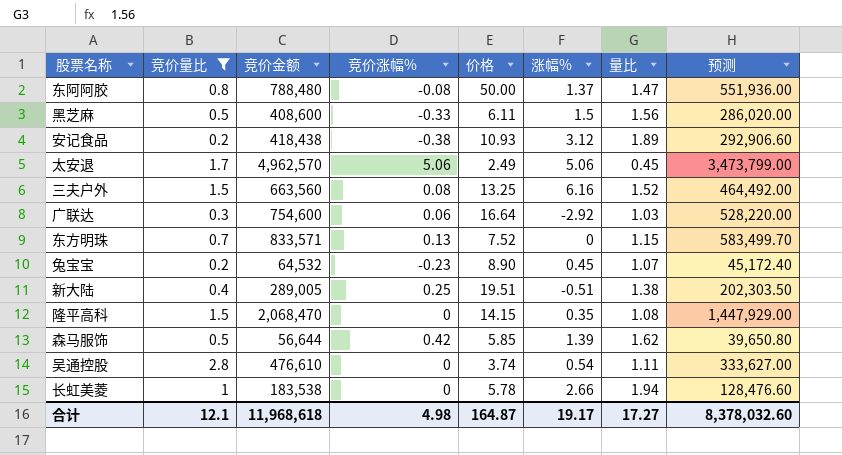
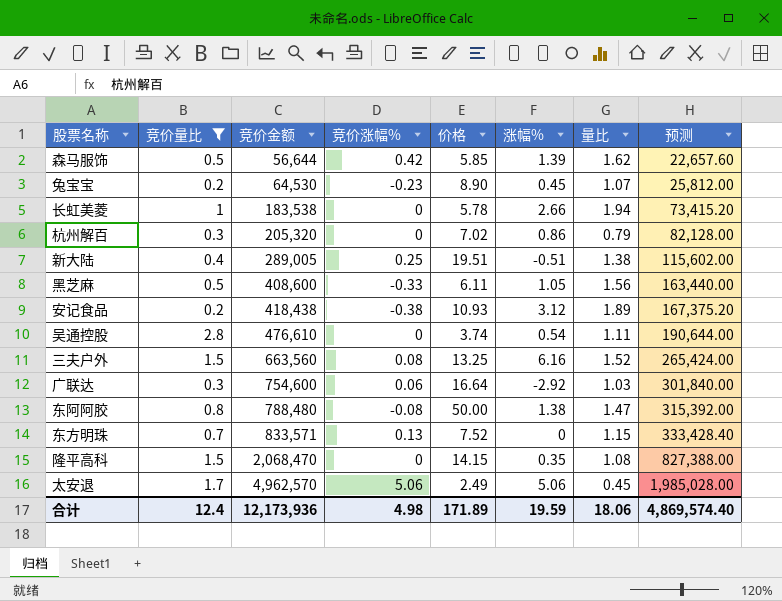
row order: none -> 竞价金额 ascending
column 预测 | formula: [竞价金额] * 0.7 -> [竞价金额] * 0.4
兔宝宝 | 竞价金额: 64,532 -> 64,530
row 杭州解百: none -> 0.3 | 205,320 | 0 | 7.02 | 0.86 | 0.79 | 82,128.00
黑芝麻 | 涨幅%: 1.5 -> 1.05
东阿阿胶 | 涨幅%: 1.37 -> 1.38
合计 | 竞价量比: 12.1 -> 12.4
合计 | 竞价金额: 11,968,618 -> 12,173,936
合计 | 价格: 164.87 -> 171.89
合计 | 涨幅%: 19.17 -> 19.59
合计 | 量比: 17.27 -> 18.06
合计 | 预测: 8,378,032.60 -> 4,869,574.40

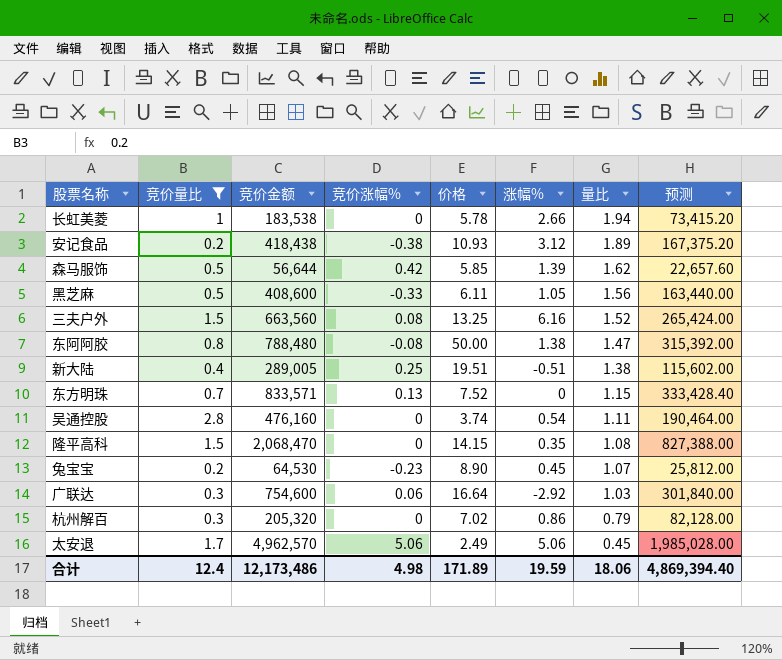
row order: 竞价金额 ascending -> 量比 descending
吴通控股 | 竞价金额: 476,610 -> 476,160
吴通控股 | 预测: 190,644.00 -> 190,464.00
合计 | 竞价金额: 12,173,936 -> 12,173,486
合计 | 预测: 4,869,574.40 -> 4,869,394.40

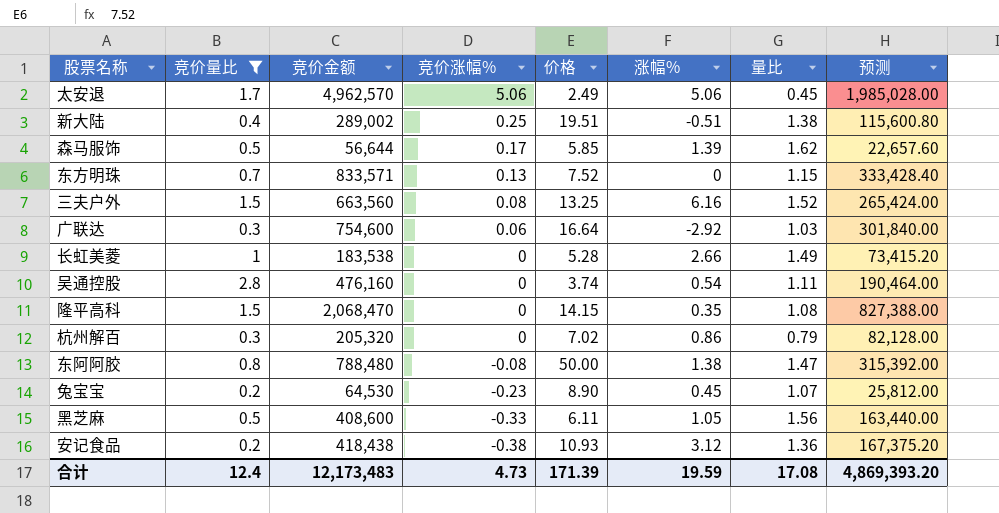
row order: 量比 descending -> 竞价涨幅% descending
新大陆 | 竞价金额: 289,005 -> 289,002
新大陆 | 预测: 115,602.00 -> 115,600.80
森马服饰 | 竞价涨幅%: 0.42 -> 0.17
长虹美菱 | 价格: 5.78 -> 5.28
长虹美菱 | 量比: 1.94 -> 1.49
安记食品 | 量比: 1.89 -> 1.36
合计 | 竞价金额: 12,173,486 -> 12,173,483
合计 | 竞价涨幅%: 4.98 -> 4.73
合计 | 价格: 171.89 -> 171.39
合计 | 量比: 18.06 -> 17.08
合计 | 预测: 4,869,394.40 -> 4,869,393.20

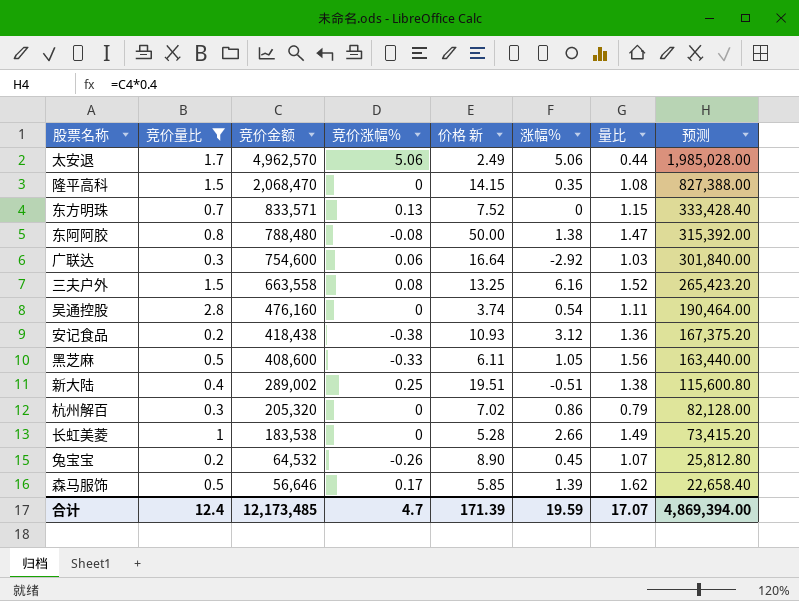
row order: 竞价涨幅% descending -> 竞价金额 descending
column name: 价格 -> 价格 新
太安退 | 量比: 0.45 -> 0.44
三夫户外 | 竞价金额: 663,560 -> 663,558
三夫户外 | 预测: 265,424.00 -> 265,423.20
兔宝宝 | 竞价金额: 64,530 -> 64,532
兔宝宝 | 竞价涨幅%: -0.23 -> -0.26
兔宝宝 | 预测: 25,812.00 -> 25,812.80
森马服饰 | 竞价金额: 56,644 -> 56,646
森马服饰 | 预测: 22,657.60 -> 22,658.40
合计 | 竞价金额: 12,173,483 -> 12,173,485
合计 | 竞价涨幅%: 4.73 -> 4.7
合计 | 量比: 17.08 -> 17.07
合计 | 预测: 4,869,393.20 -> 4,869,394.00

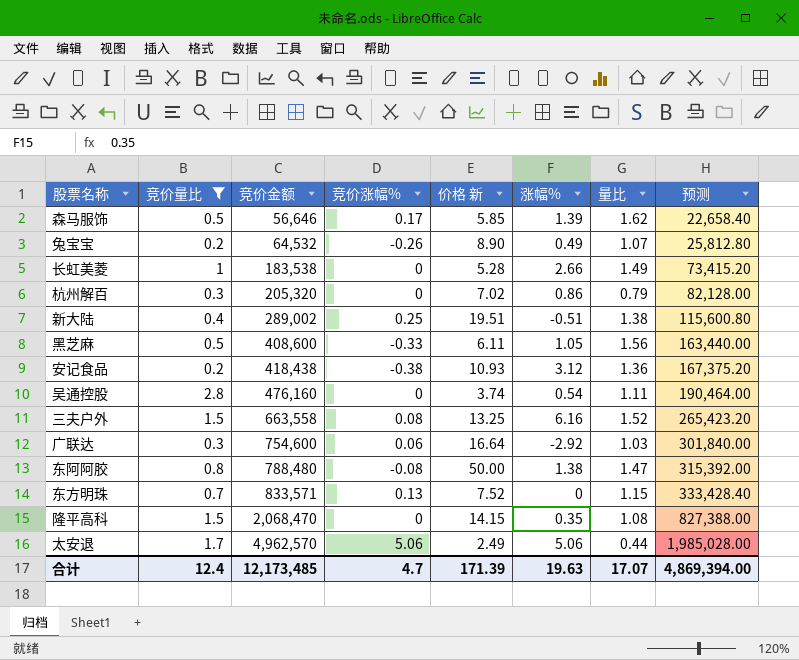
row order: 竞价金额 descending -> 竞价金额 ascending
兔宝宝 | 涨幅%: 0.45 -> 0.49
合计 | 涨幅%: 19.59 -> 19.63

